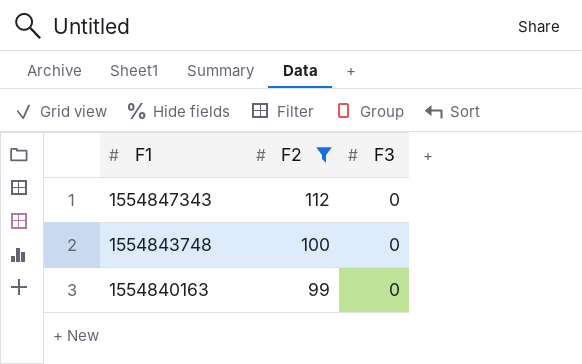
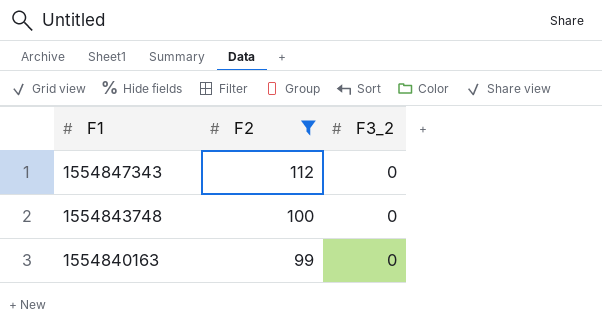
column name: F3 -> F3_2

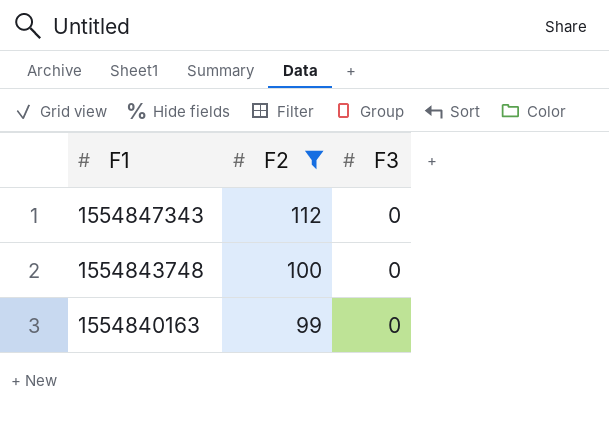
column name: F3_2 -> F3

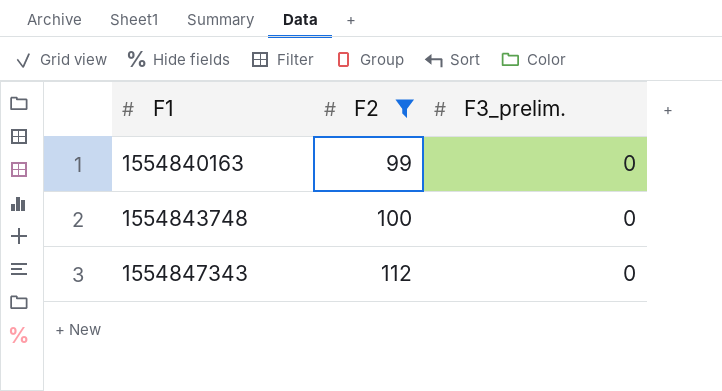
row order: F1 descending -> F1 ascending
column name: F3 -> F3_prelim.

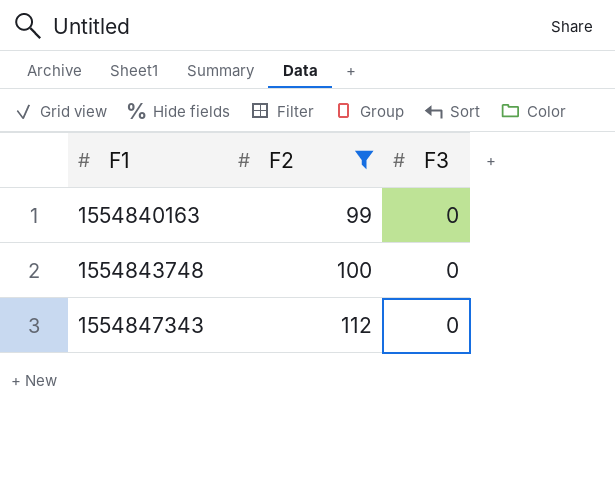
column name: F3_prelim. -> F3

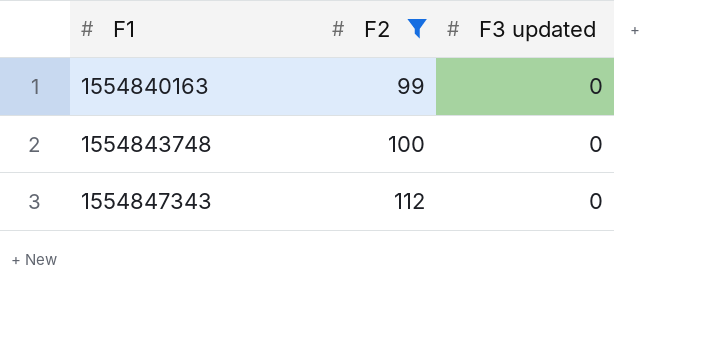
column name: F3 -> F3 updated

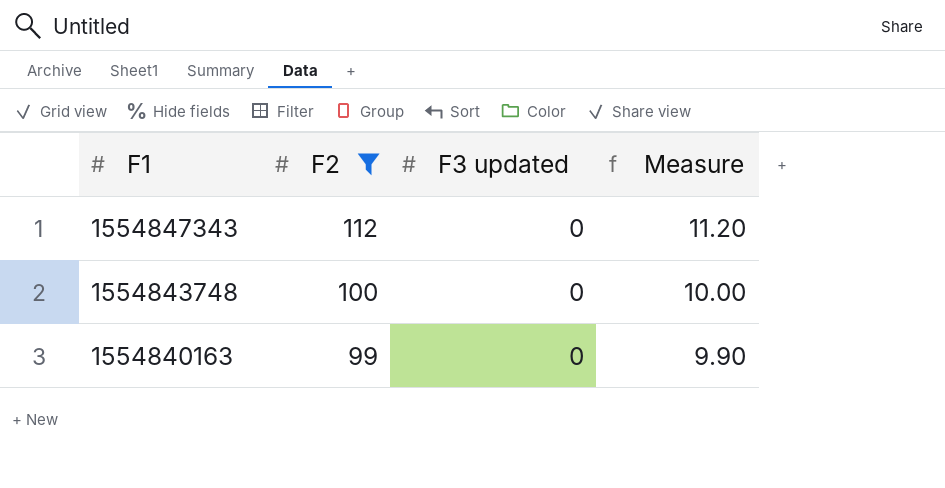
row order: F1 ascending -> F1 descending
column Measure | formula: none -> [F2] * 0.1

